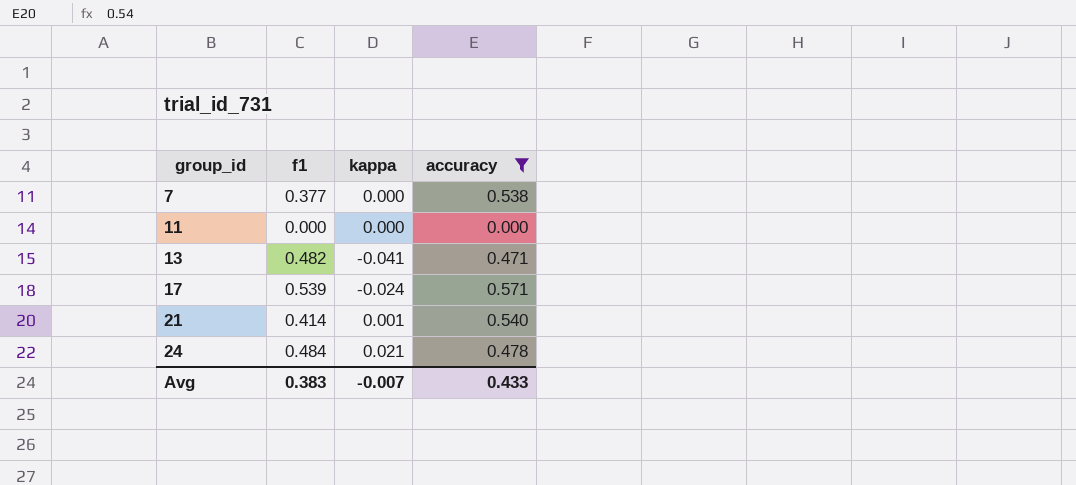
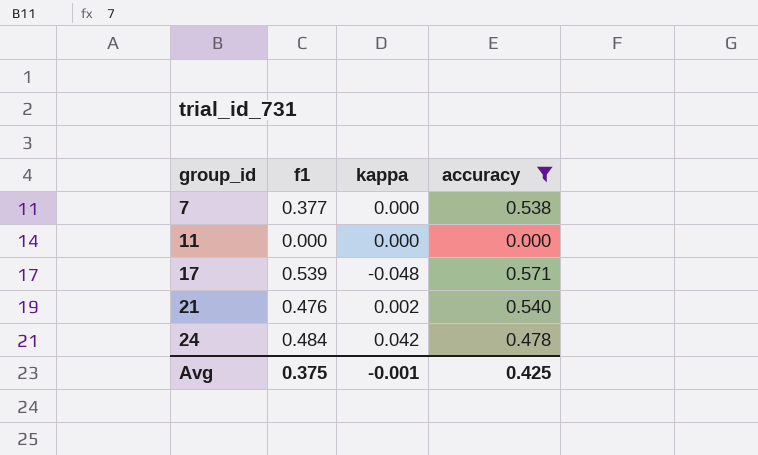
row 13: 0.482 | -0.041 | 0.471 -> none
17 | kappa: -0.024 -> -0.048
21 | f1: 0.414 -> 0.476
21 | kappa: 0.001 -> 0.002
24 | kappa: 0.021 -> 0.042
Avg | f1: 0.383 -> 0.375
Avg | kappa: -0.007 -> -0.001
Avg | accuracy: 0.433 -> 0.425

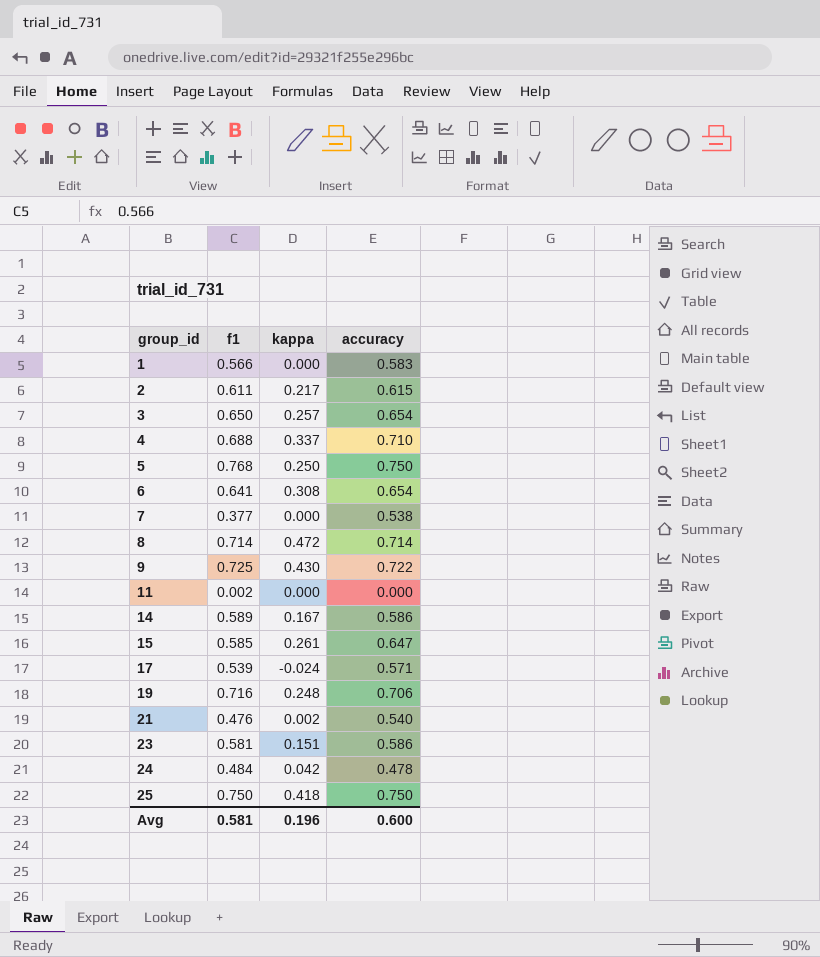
filter: accuracy <= 0.571 -> none
11 | f1: 0.000 -> 0.002
17 | kappa: -0.048 -> -0.024
Avg | f1: 0.375 -> 0.581
Avg | kappa: -0.001 -> 0.196
Avg | accuracy: 0.425 -> 0.600

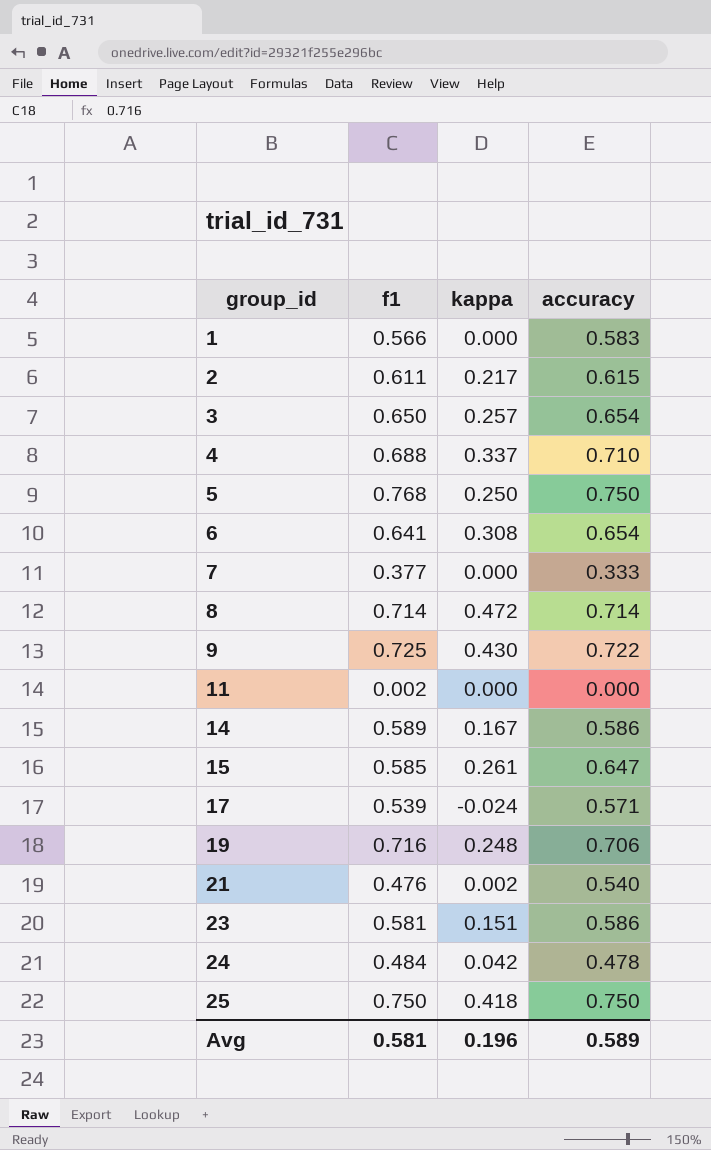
7 | accuracy: 0.538 -> 0.333
Avg | accuracy: 0.600 -> 0.589

